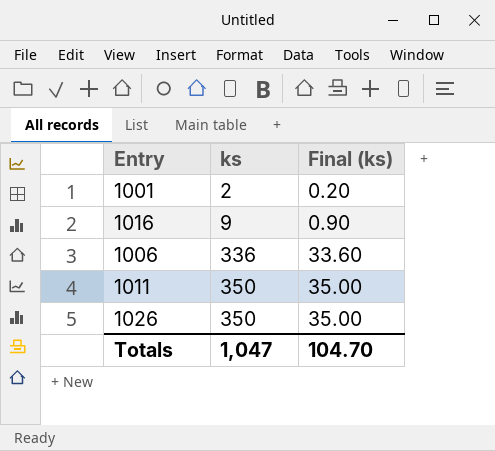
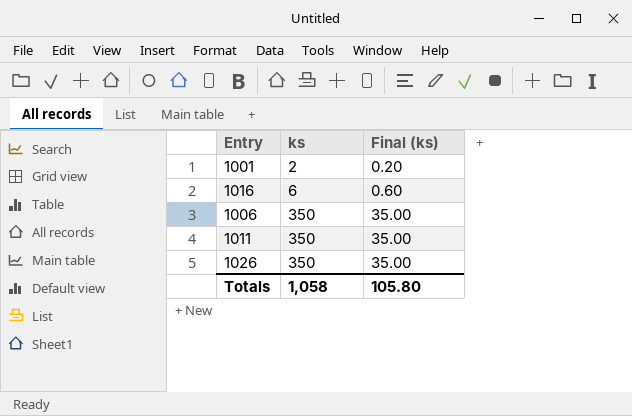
1016 | ks: 9 -> 6
1016 | Final (ks): 0.90 -> 0.60
1006 | ks: 336 -> 350
1006 | Final (ks): 33.60 -> 35.00
Totals | ks: 1,047 -> 1,058
Totals | Final (ks): 104.70 -> 105.80

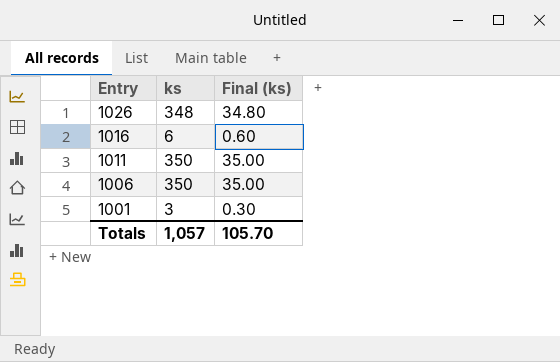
row order: ks ascending -> Entry descending
1026 | ks: 350 -> 348
1026 | Final (ks): 35.00 -> 34.80
1001 | ks: 2 -> 3
1001 | Final (ks): 0.20 -> 0.30
Totals | ks: 1,058 -> 1,057
Totals | Final (ks): 105.80 -> 105.70

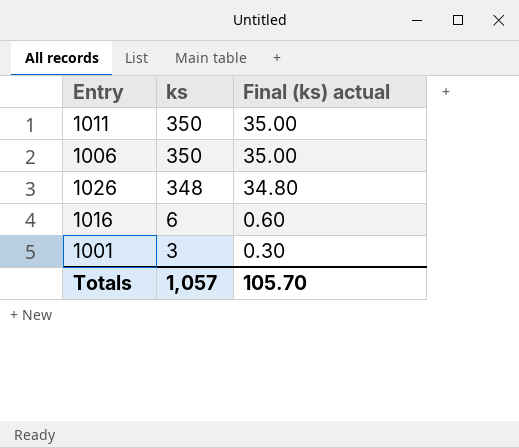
row order: Entry descending -> ks descending
column name: Final (ks) -> Final (ks) actual

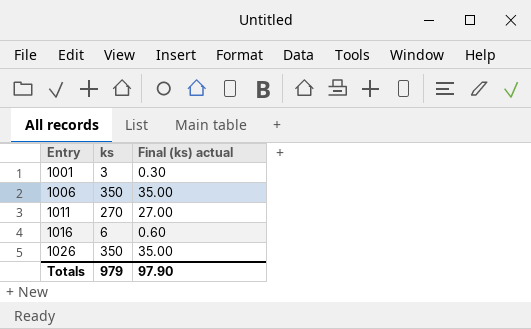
row order: ks descending -> Entry ascending
1011 | ks: 350 -> 270
1011 | Final (ks) actual: 35.00 -> 27.00
1026 | ks: 348 -> 350
1026 | Final (ks) actual: 34.80 -> 35.00
Totals | ks: 1,057 -> 979
Totals | Final (ks) actual: 105.70 -> 97.90

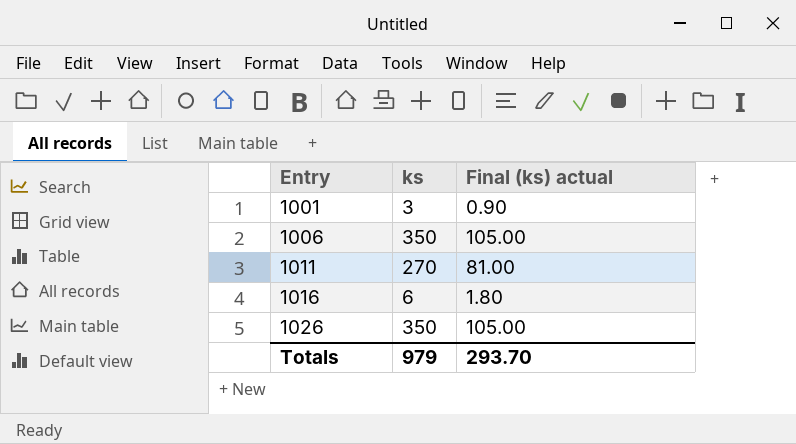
column Final (ks) actual | formula: [ks] * 0.1 -> [ks] * 0.3
Totals | Final (ks) actual: 97.90 -> 293.70

